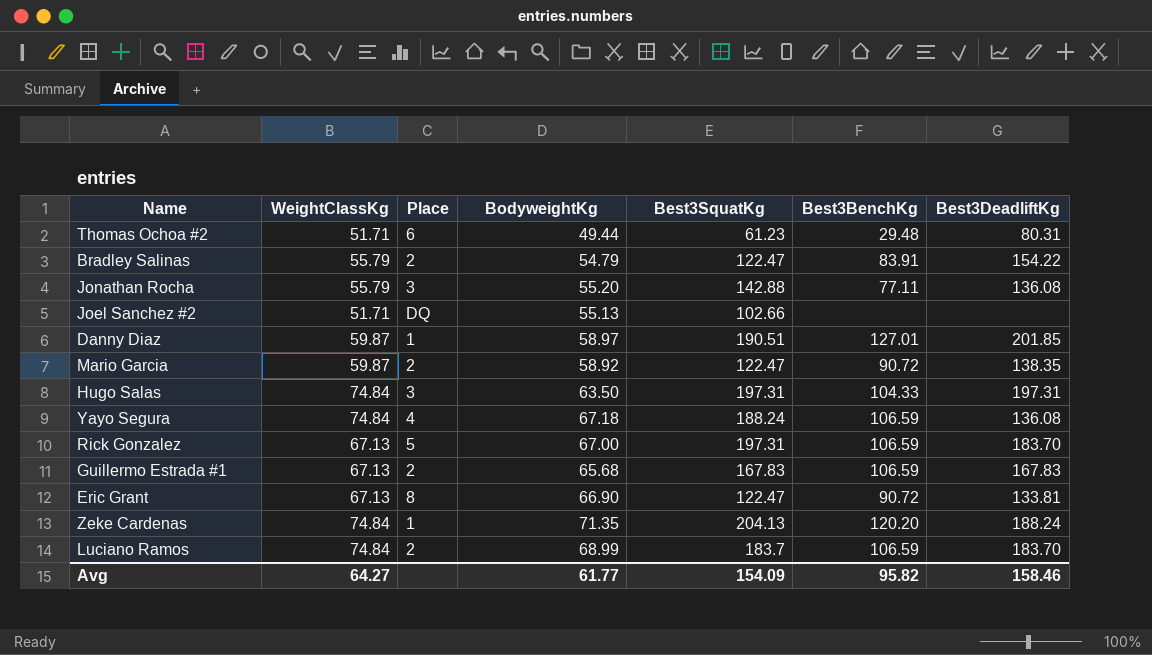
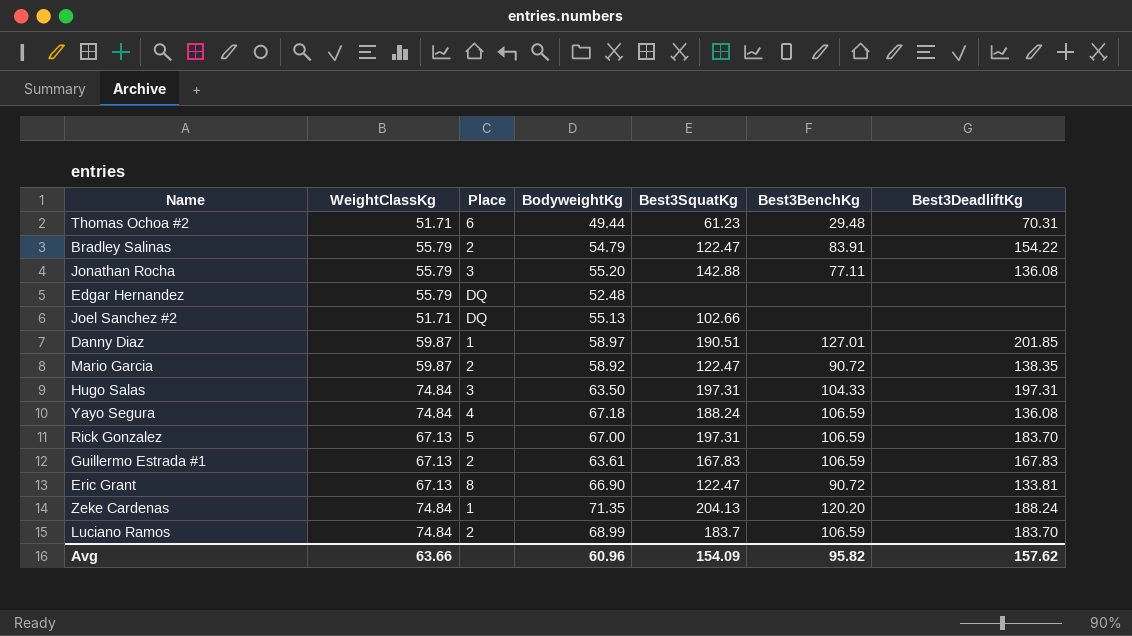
Thomas Ochoa #2 | Best3DeadliftKg: 80.31 -> 70.31
row Edgar Hernandez: none -> 55.79 | DQ | 52.48 | none | none | none
Guillermo Estrada #1 | BodyweightKg: 65.68 -> 63.61
Avg | WeightClassKg: 64.27 -> 63.66
Avg | BodyweightKg: 61.77 -> 60.96
Avg | Best3DeadliftKg: 158.46 -> 157.62

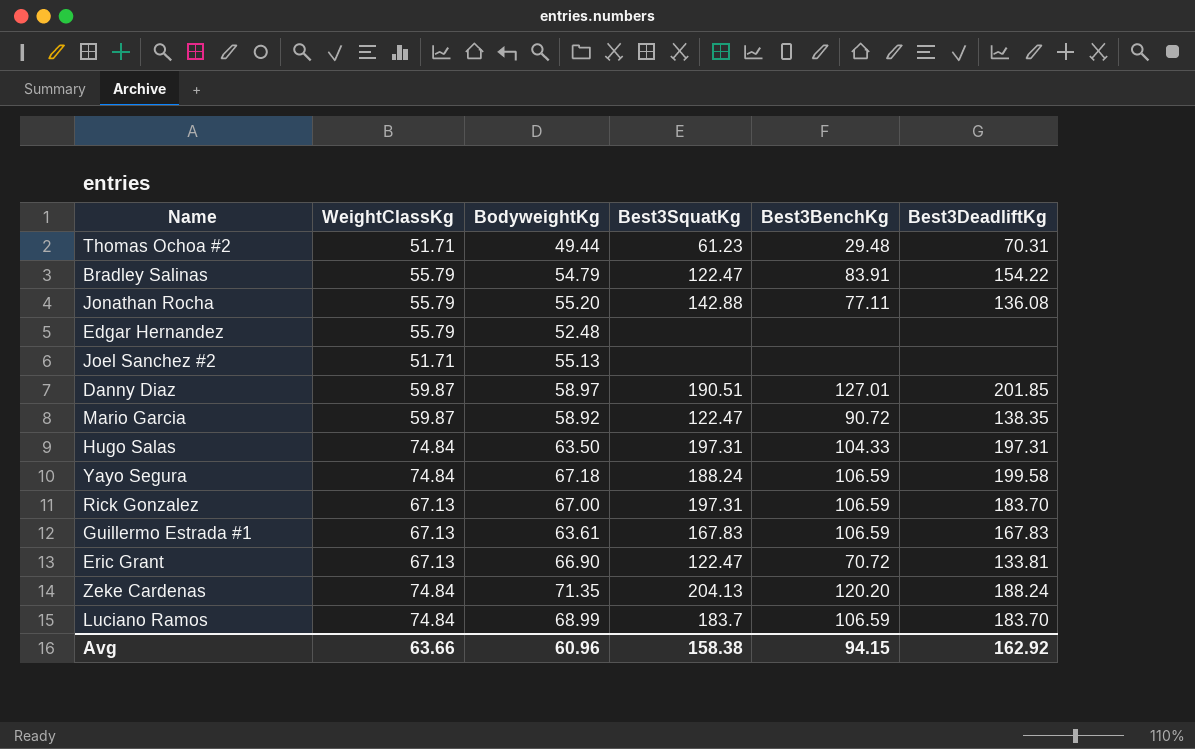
column Place | position: 3 -> none
Joel Sanchez #2 | Best3SquatKg: 102.66 -> none
Yayo Segura | Best3DeadliftKg: 136.08 -> 199.58
Eric Grant | Best3BenchKg: 90.72 -> 70.72
Avg | Best3SquatKg: 154.09 -> 158.38
Avg | Best3BenchKg: 95.82 -> 94.15
Avg | Best3DeadliftKg: 157.62 -> 162.92

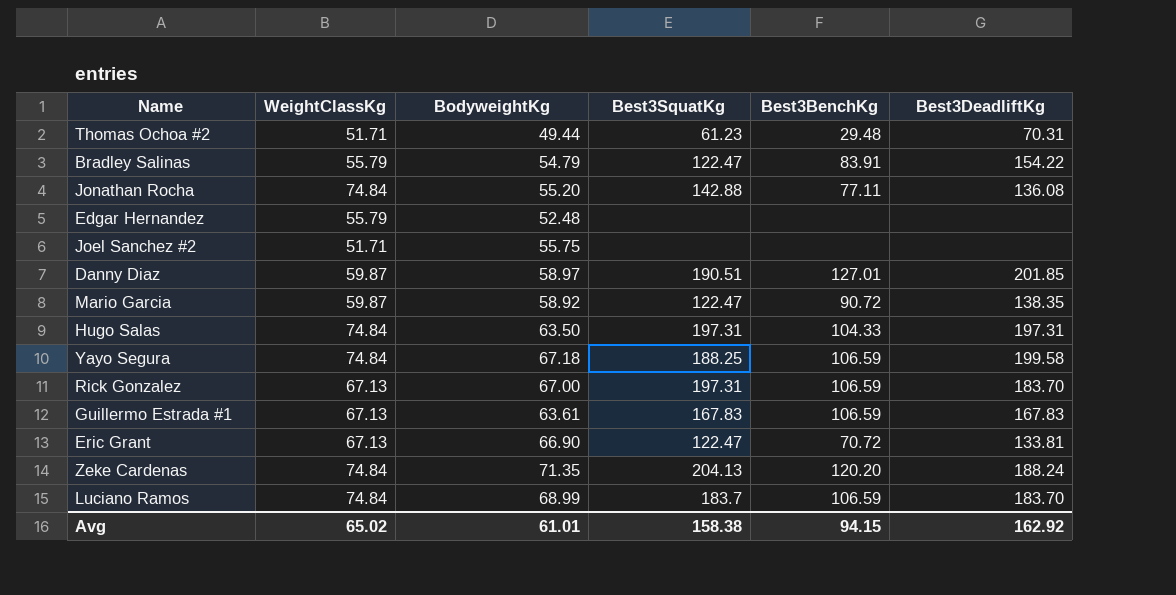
Jonathan Rocha | WeightClassKg: 55.79 -> 74.84
Joel Sanchez #2 | BodyweightKg: 55.13 -> 55.75
Yayo Segura | Best3SquatKg: 188.24 -> 188.25
Avg | WeightClassKg: 63.66 -> 65.02
Avg | BodyweightKg: 60.96 -> 61.01

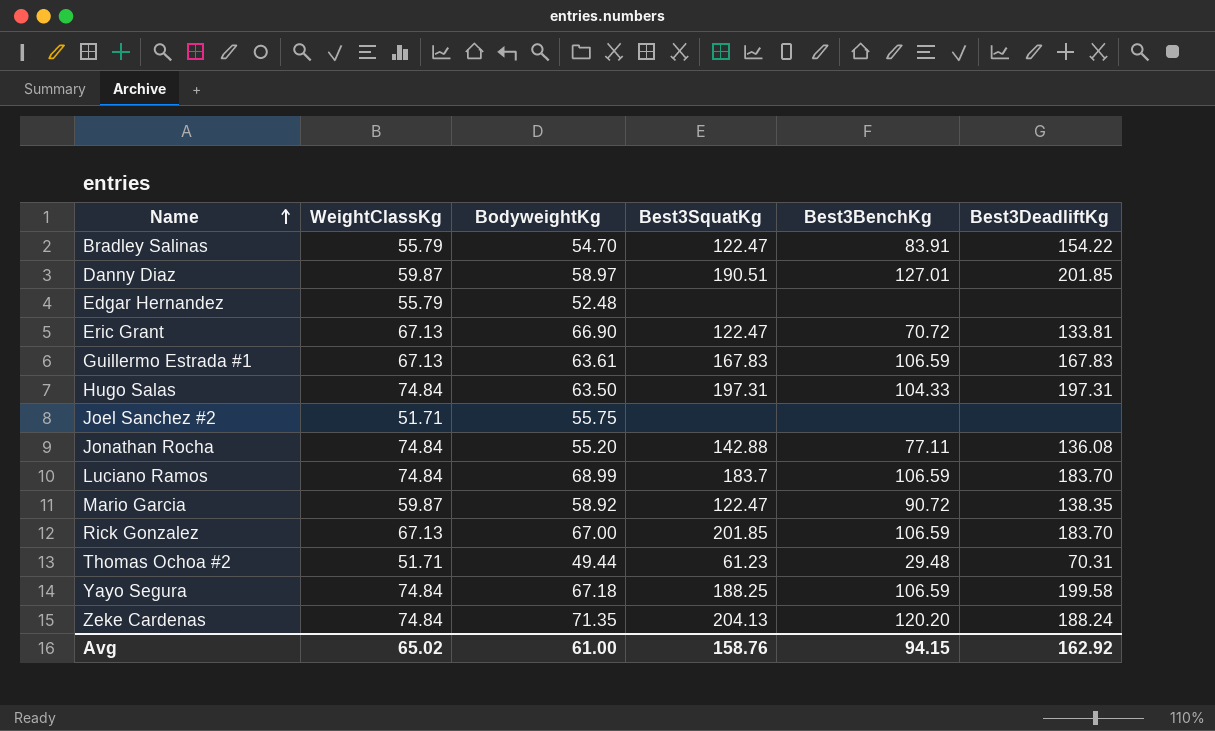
row order: none -> Name ascending
Bradley Salinas | BodyweightKg: 54.79 -> 54.70
Rick Gonzalez | Best3SquatKg: 197.31 -> 201.85
Avg | BodyweightKg: 61.01 -> 61.00
Avg | Best3SquatKg: 158.38 -> 158.76

